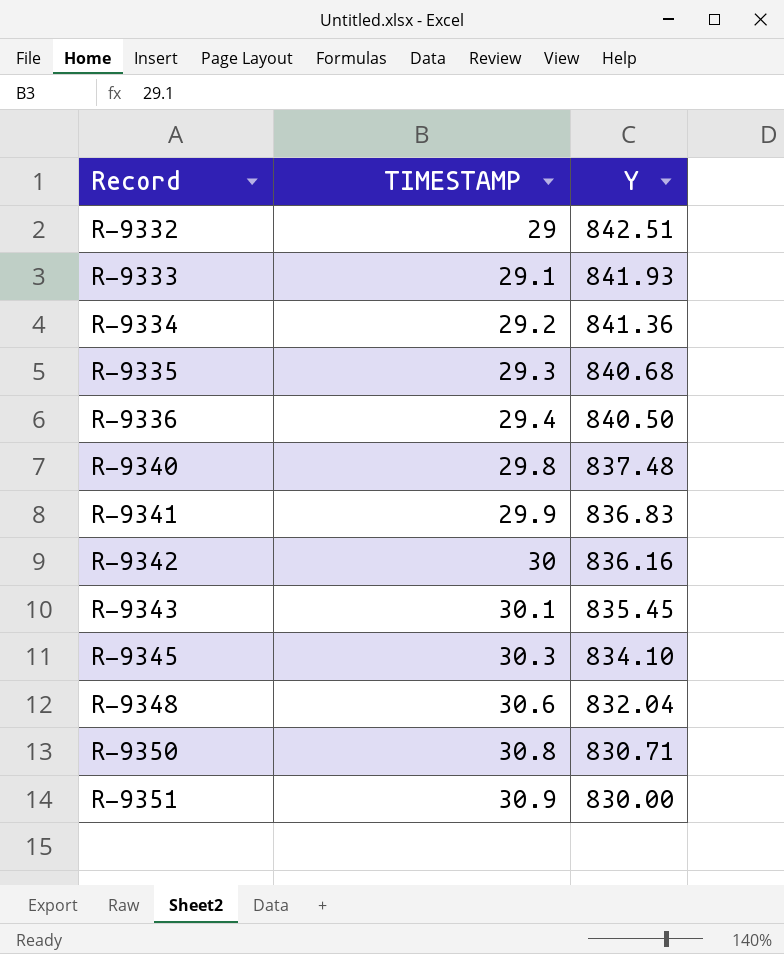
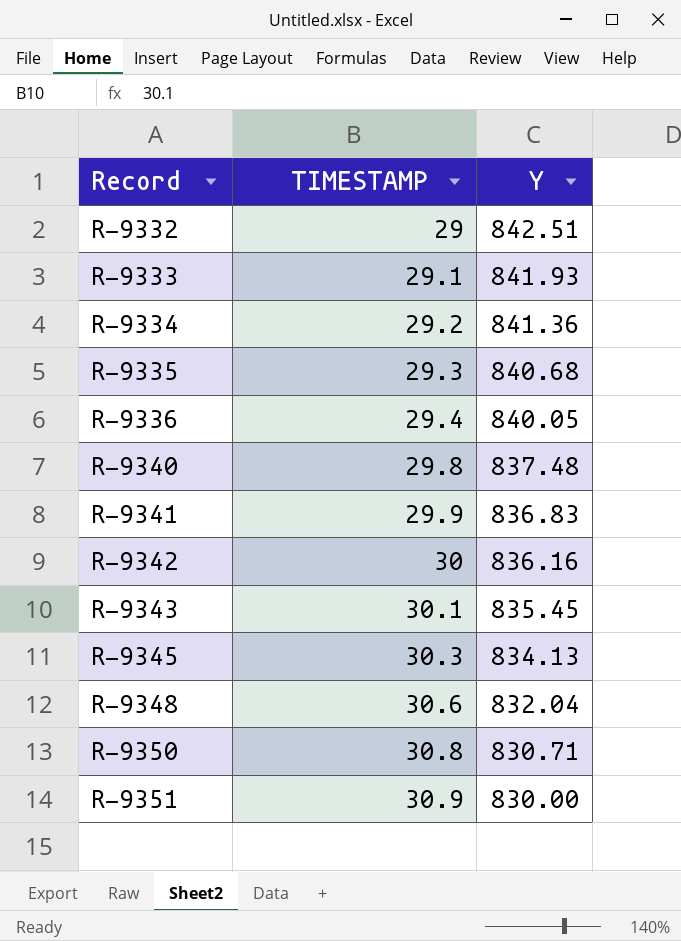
R-9336 | Y: 840.50 -> 840.05
R-9345 | Y: 834.10 -> 834.13

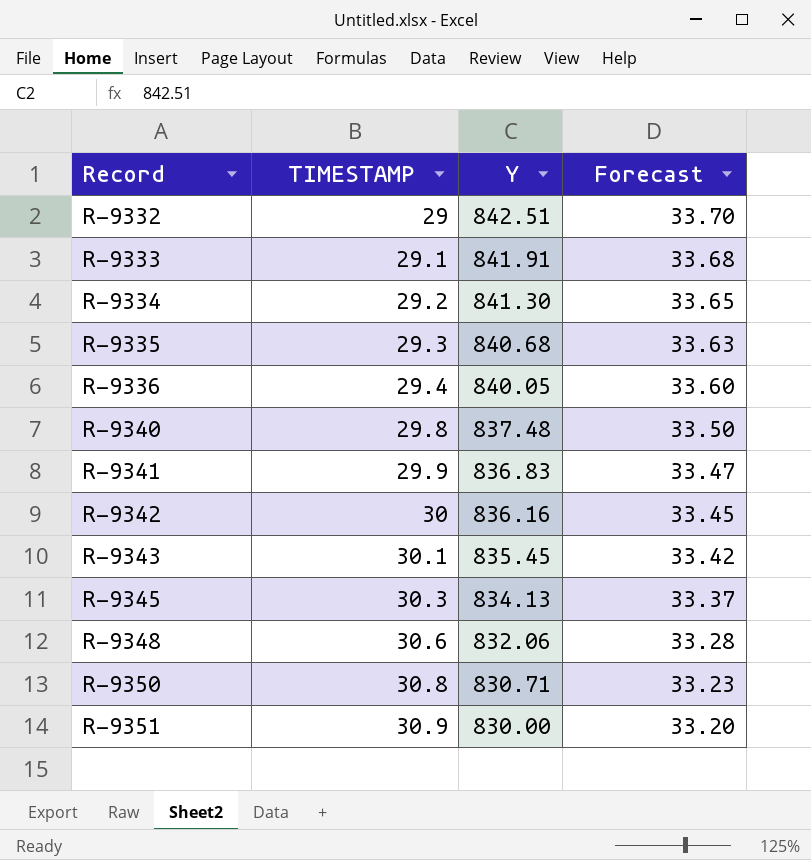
column Forecast | formula: none -> [Y] * 0.04
R-9333 | Y: 841.93 -> 841.91
R-9334 | Y: 841.36 -> 841.30
R-9348 | Y: 832.04 -> 832.06

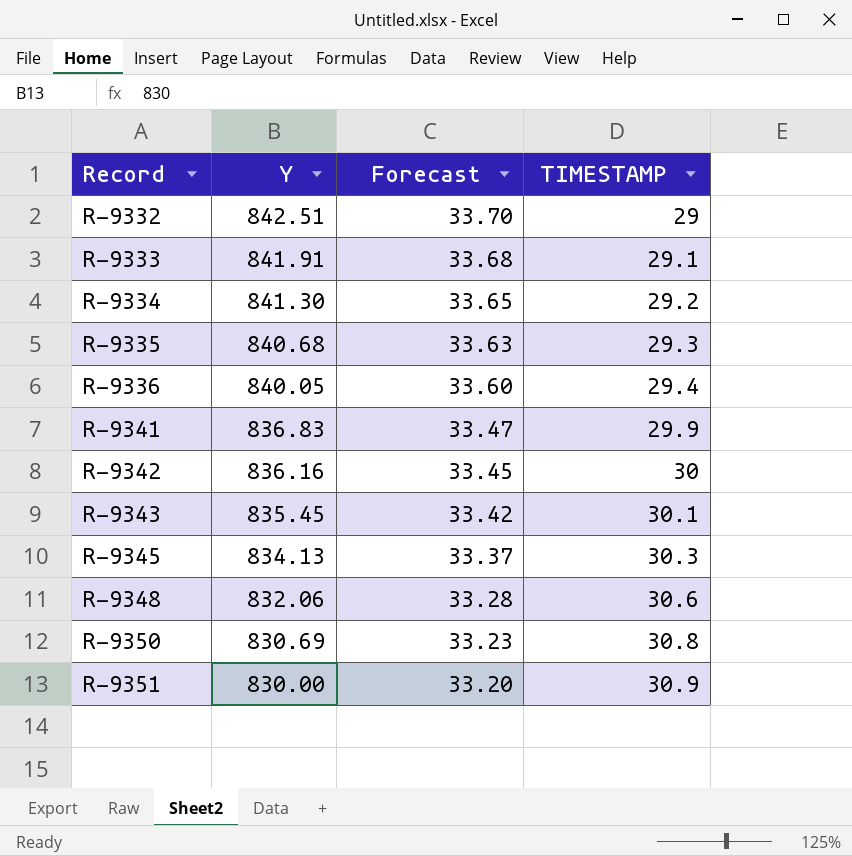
column TIMESTAMP | position: 2 -> 4
row R-9340: 29.8 | 837.48 | 33.50 -> none
R-9350 | Y: 830.71 -> 830.69

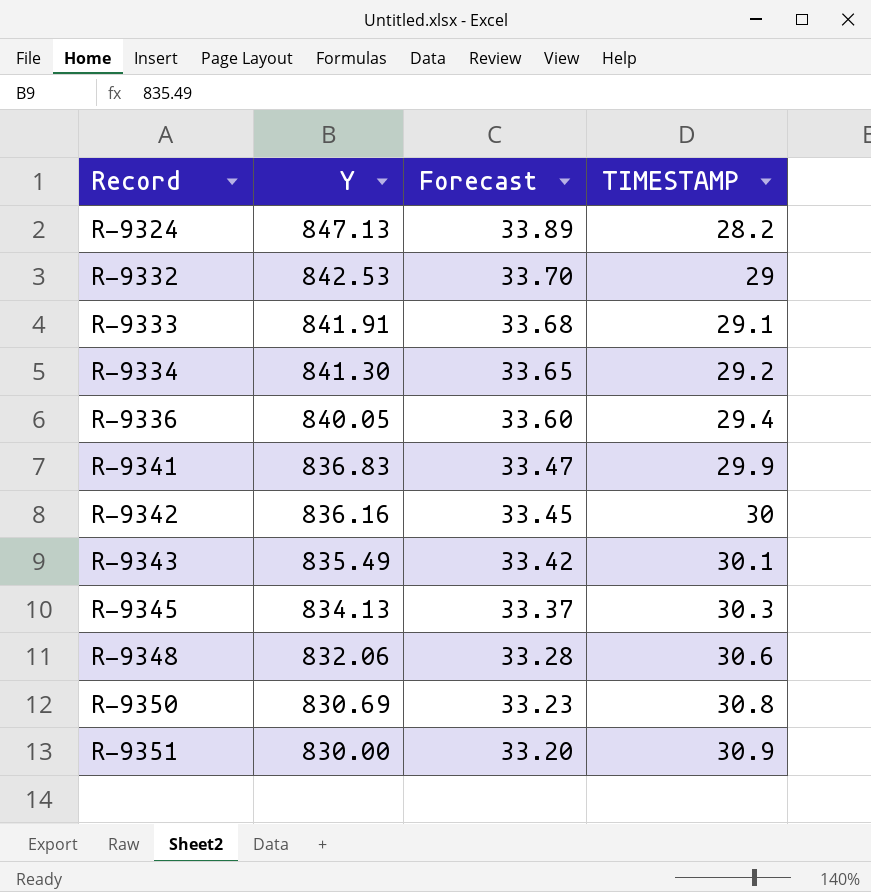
row R-9335: 840.68 | 33.63 | 29.3 -> none
row R-9324: none -> 847.13 | 33.89 | 28.2
R-9332 | Y: 842.51 -> 842.53
R-9343 | Y: 835.45 -> 835.49

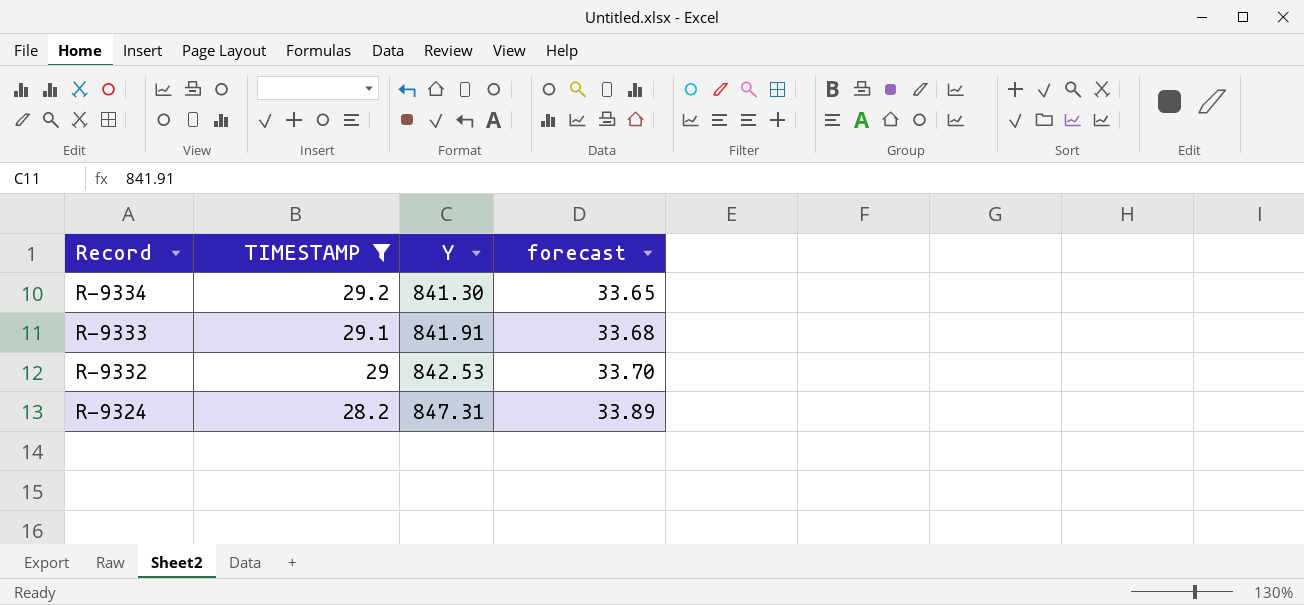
filter: none -> TIMESTAMP <= 29.2
row order: Record ascending -> Record descending
column TIMESTAMP | position: 4 -> 2
column name: Forecast -> forecast
R-9324 | Y: 847.13 -> 847.31

